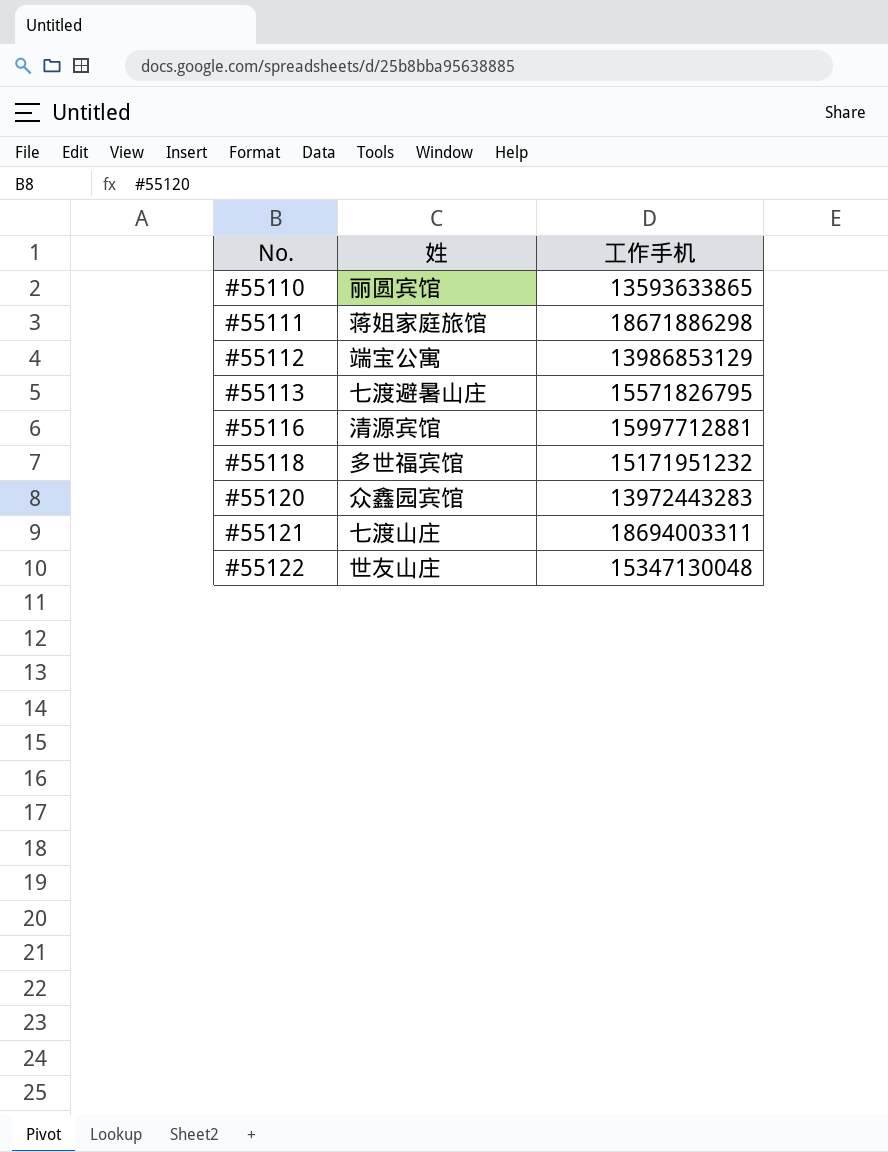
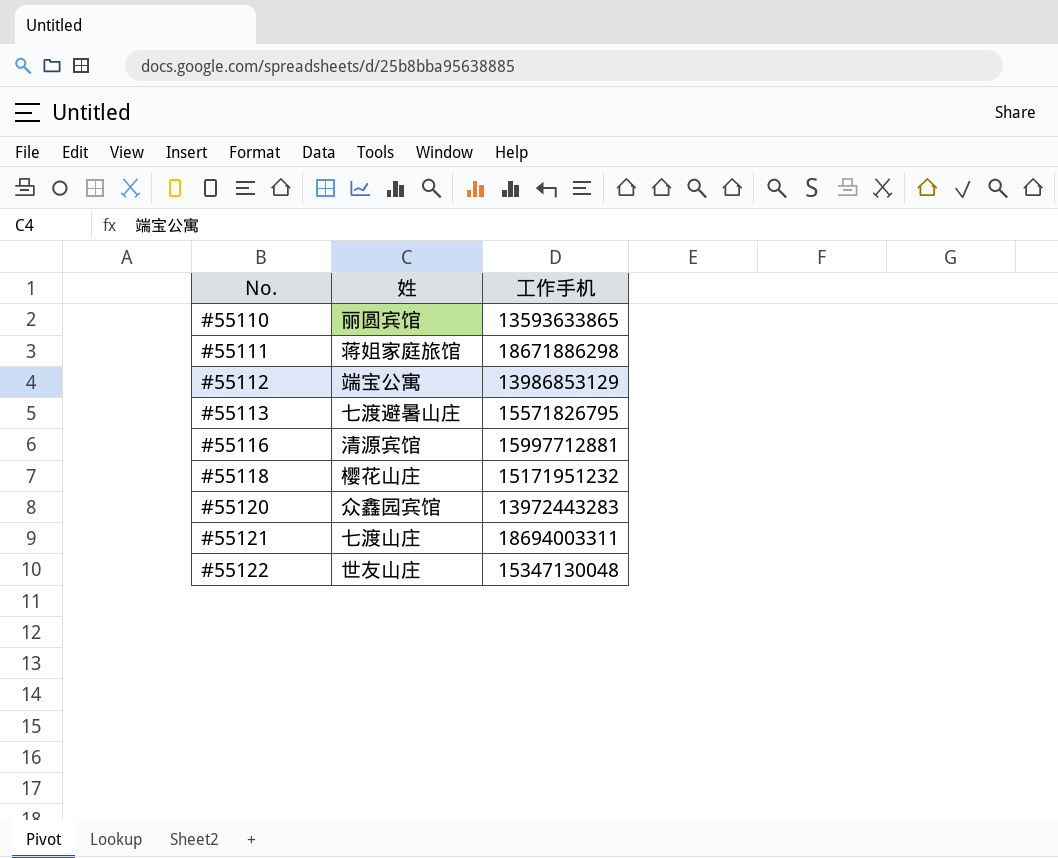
#55118 | 姓: 多世福宾馆 -> 樱花山庄

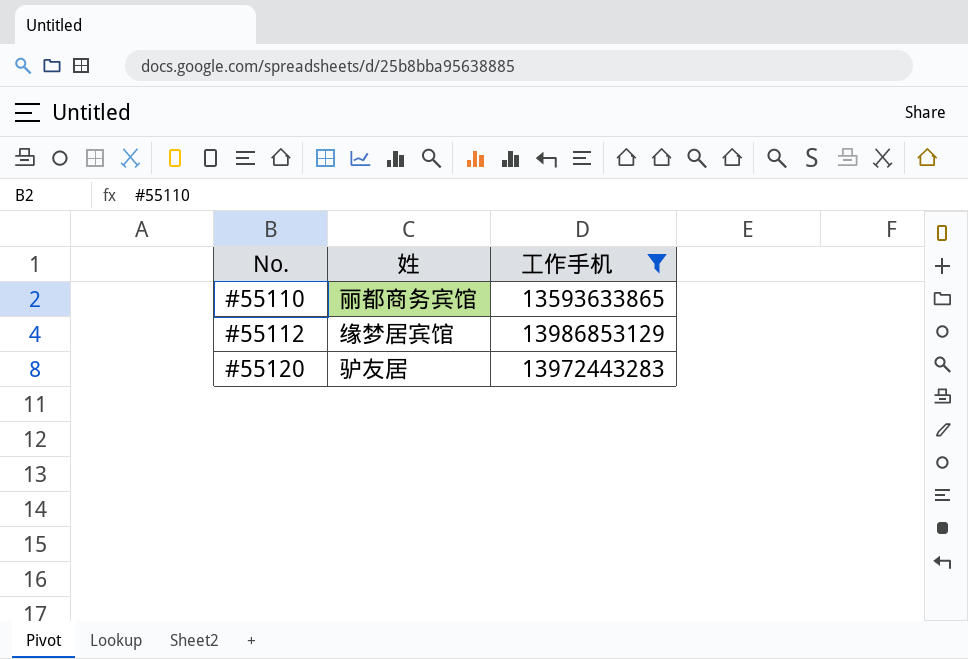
filter: none -> 工作手机 <= 13986853129
#55110 | 姓: 丽圆宾馆 -> 丽都商务宾馆
#55112 | 姓: 端宝公寓 -> 缘梦居宾馆
#55120 | 姓: 众鑫园宾馆 -> 驴友居

